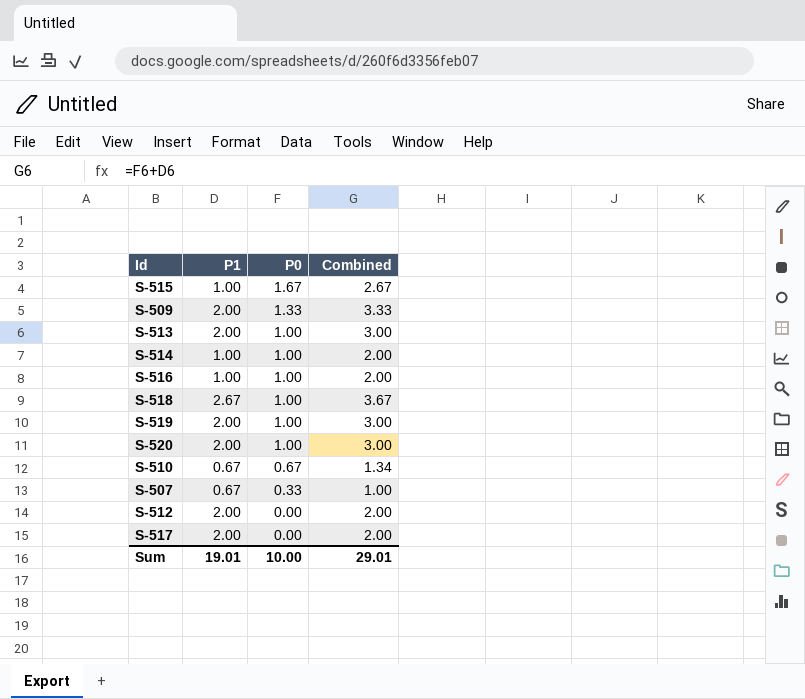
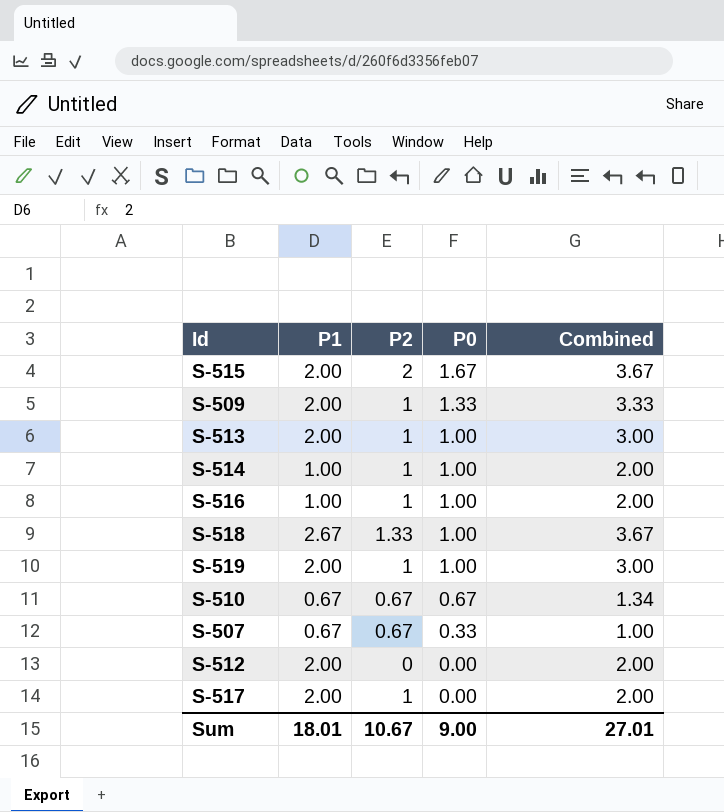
column P2 | position: none -> 3
row S-520: 2.00 | 1.00 | 3.00 -> none
S-515 | P1: 1.00 -> 2.00
S-515 | Combined: 2.67 -> 3.67
Sum | P1: 19.01 -> 18.01
Sum | P0: 10.00 -> 9.00
Sum | Combined: 29.01 -> 27.01

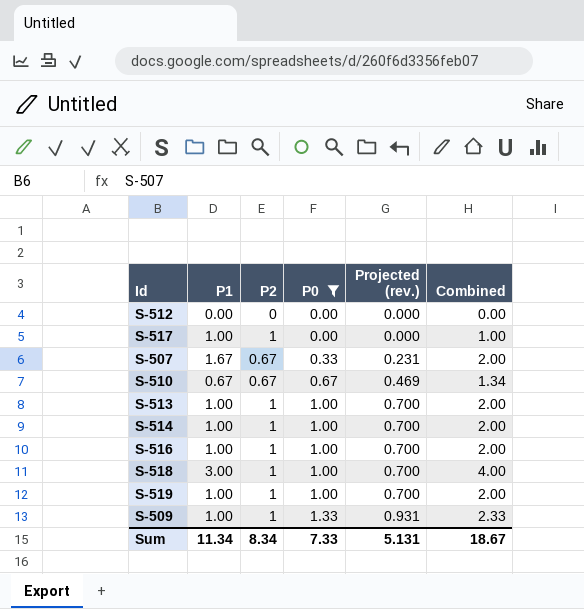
filter: none -> P0 != 1.67
row order: P0 descending -> P0 ascending
column Projected (rev.) | formula: none -> [P0] * 0.7
S-512 | P1: 2.00 -> 0.00
S-512 | Combined: 2.00 -> 0.00
S-517 | P1: 2.00 -> 1.00
S-517 | Combined: 2.00 -> 1.00
S-507 | P1: 0.67 -> 1.67
S-507 | Combined: 1.00 -> 2.00
S-513 | P1: 2.00 -> 1.00
S-513 | Combined: 3.00 -> 2.00
S-518 | P1: 2.67 -> 3.00
S-518 | P2: 1.33 -> 1
S-518 | Combined: 3.67 -> 4.00
S-519 | P1: 2.00 -> 1.00
S-519 | Combined: 3.00 -> 2.00
S-509 | P1: 2.00 -> 1.00
S-509 | Combined: 3.33 -> 2.33
Sum | P1: 18.01 -> 11.34
Sum | P2: 10.67 -> 8.34
Sum | P0: 9.00 -> 7.33
Sum | Combined: 27.01 -> 18.67

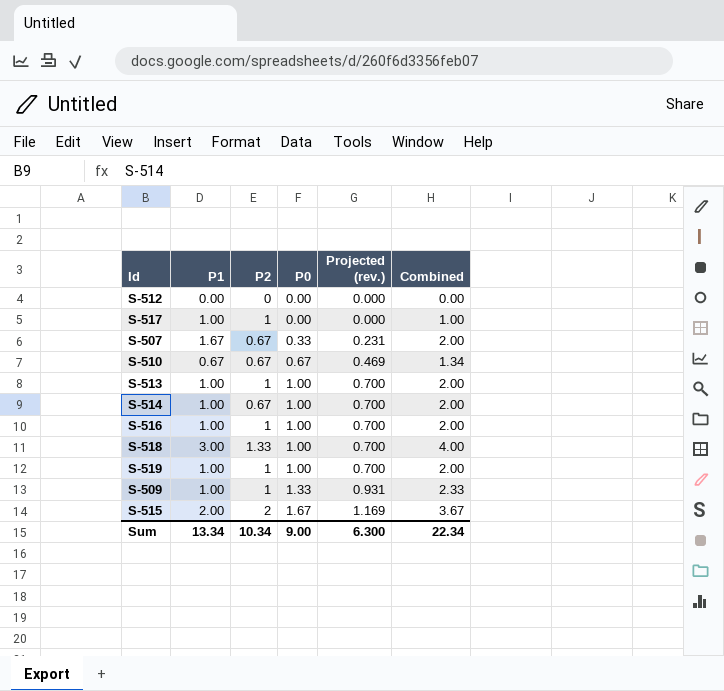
filter: P0 != 1.67 -> none
S-514 | P2: 1 -> 0.67
S-518 | P2: 1 -> 1.33
Sum | P1: 11.34 -> 13.34
Sum | P2: 8.34 -> 10.34
Sum | P0: 7.33 -> 9.00
Sum | Projected (rev.): 5.131 -> 6.300
Sum | Combined: 18.67 -> 22.34

